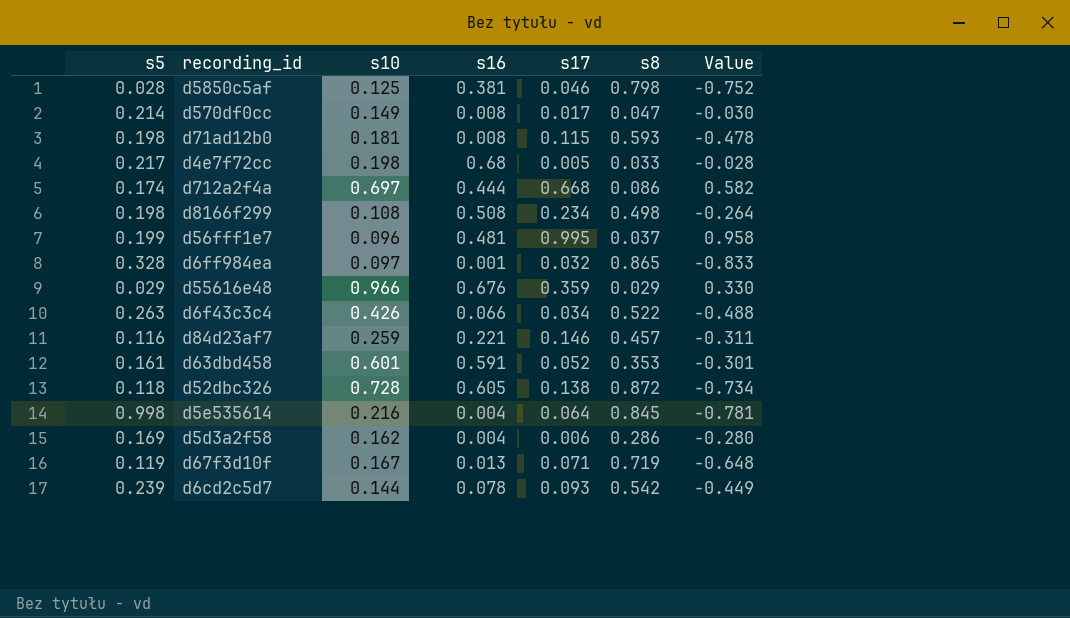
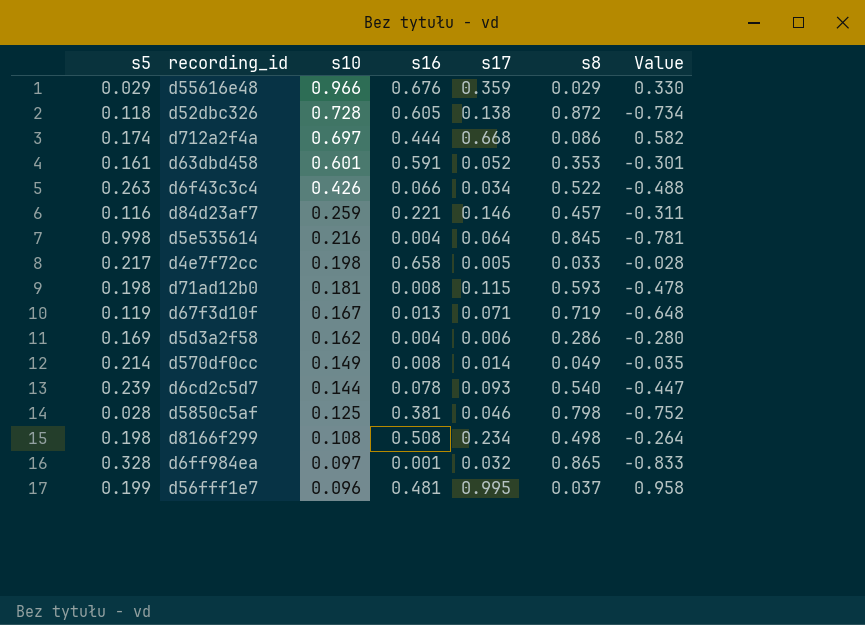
row order: none -> s10 descending
d4e7f72cc | s16: 0.68 -> 0.658
d570df0cc | s17: 0.017 -> 0.014
d570df0cc | s8: 0.047 -> 0.049
d570df0cc | Value: -0.030 -> -0.035
d6cd2c5d7 | s8: 0.542 -> 0.540
d6cd2c5d7 | Value: -0.449 -> -0.447

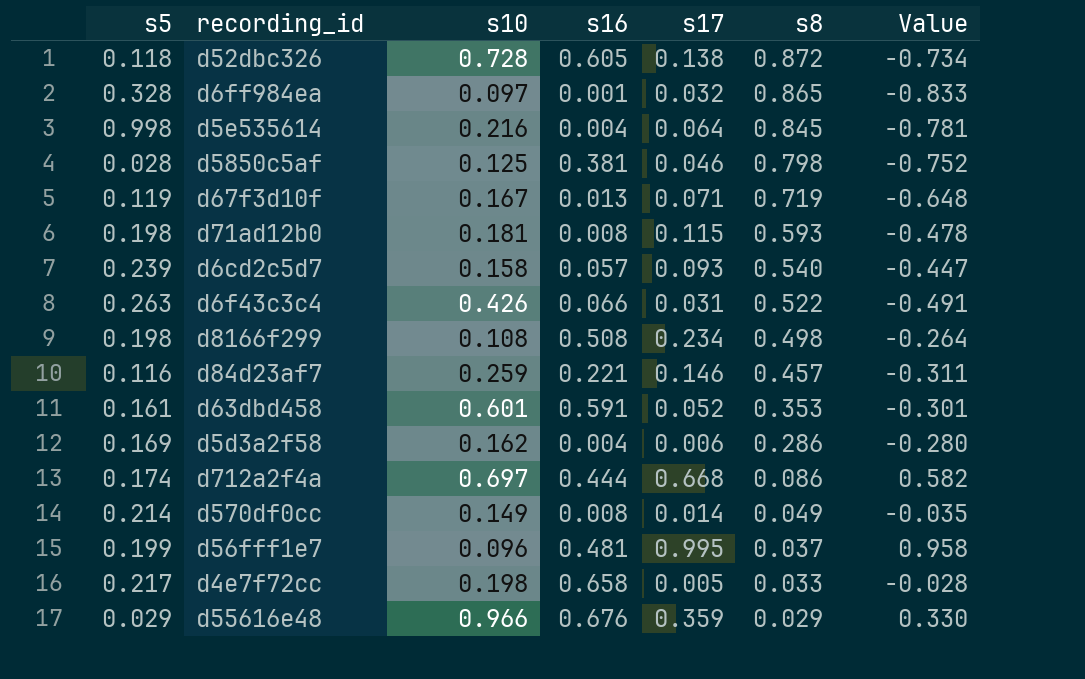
row order: s10 descending -> s8 descending
d6cd2c5d7 | s10: 0.144 -> 0.158
d6cd2c5d7 | s16: 0.078 -> 0.057
d6f43c3c4 | s17: 0.034 -> 0.031
d6f43c3c4 | Value: -0.488 -> -0.491

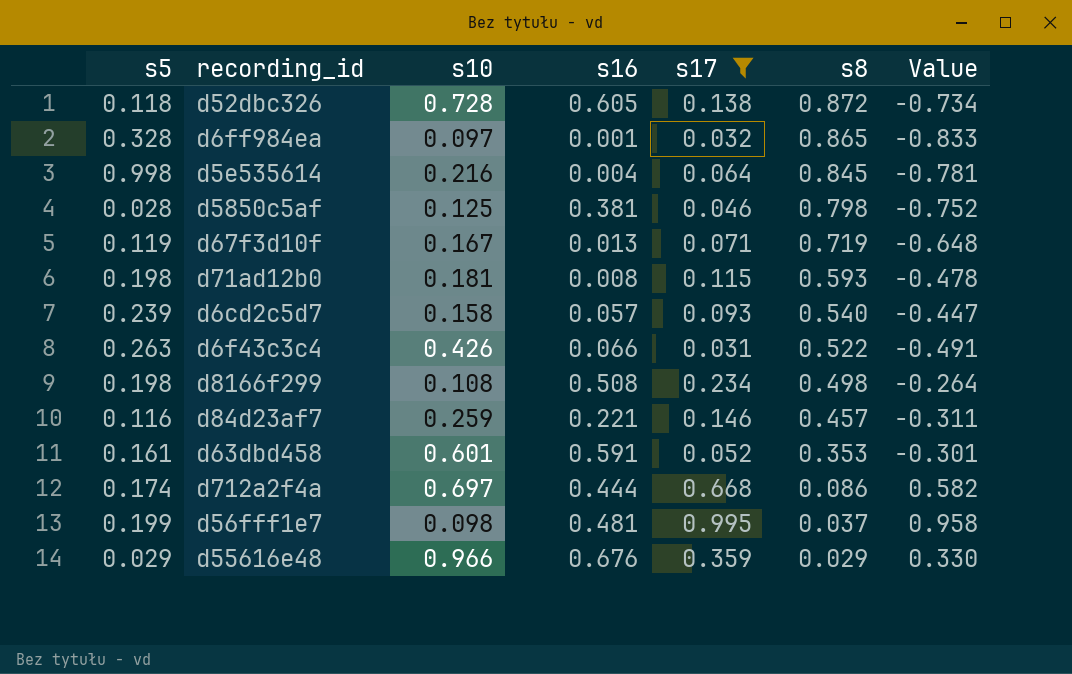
filter: none -> s17 >= 0.031
d56fff1e7 | s10: 0.096 -> 0.098

